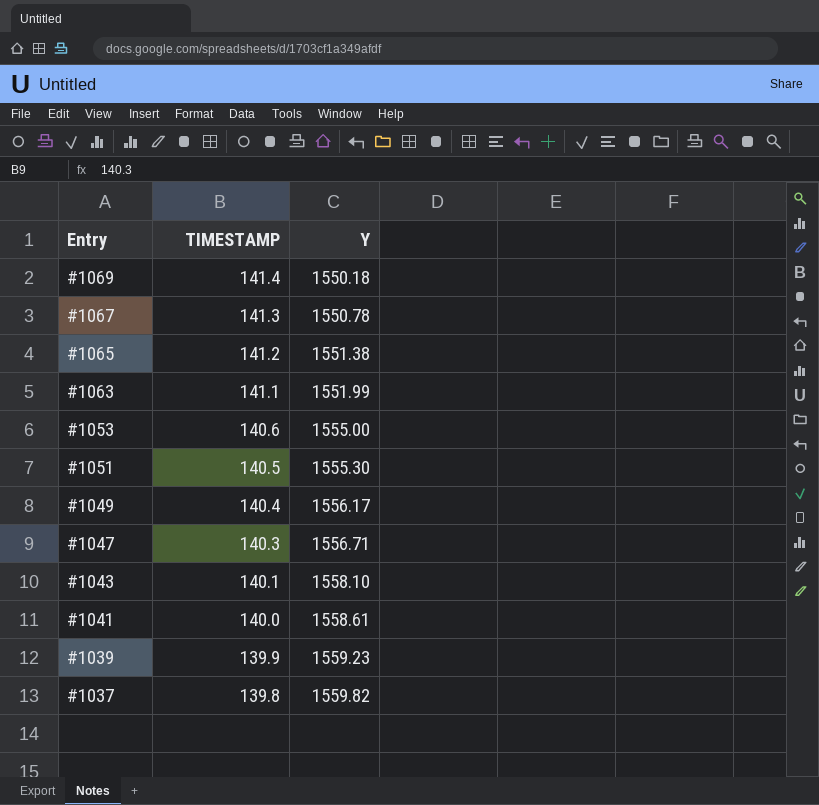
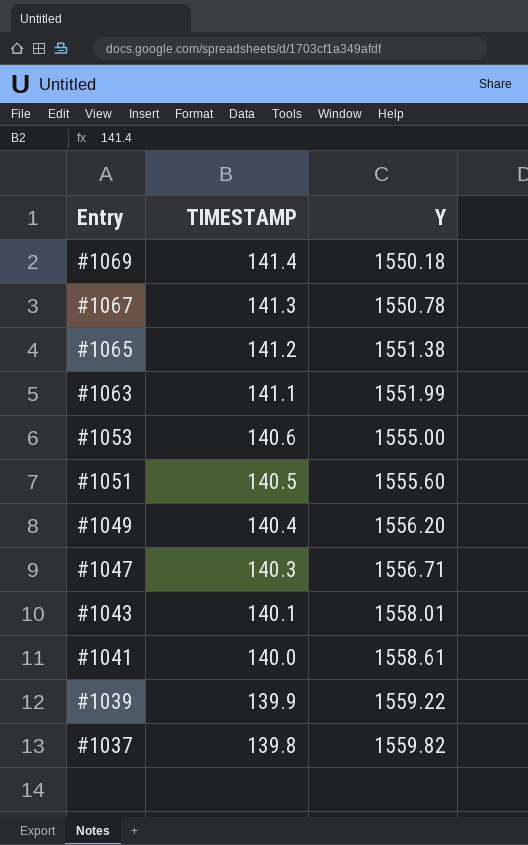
#1051 | Y: 1555.30 -> 1555.60
#1049 | Y: 1556.17 -> 1556.20
#1043 | Y: 1558.10 -> 1558.01
#1039 | Y: 1559.23 -> 1559.22

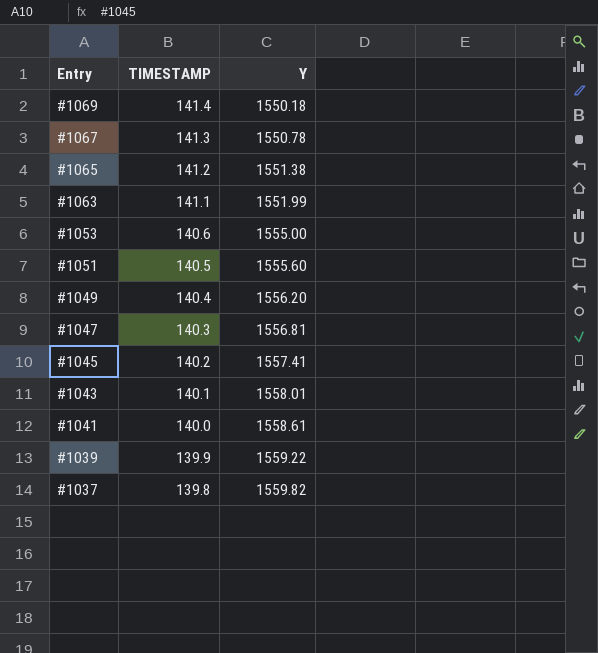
#1047 | Y: 1556.71 -> 1556.81
row #1045: none -> 140.2 | 1557.41

